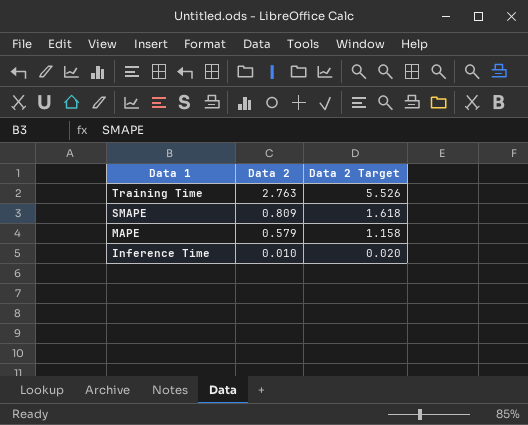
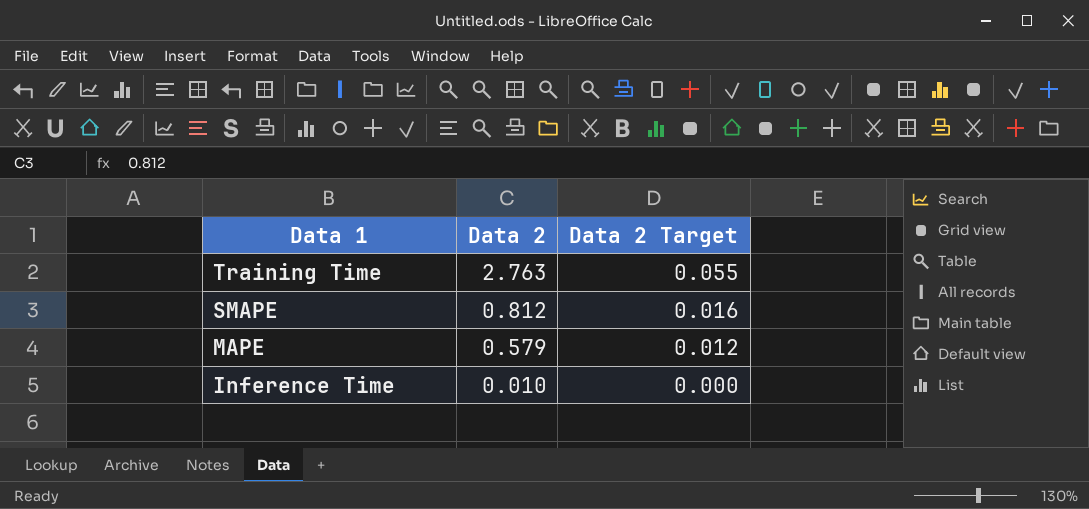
column Data 2 Target | formula: [Data 2] * 2 -> [Data 2] * 0.02
SMAPE | Data 2: 0.809 -> 0.812

